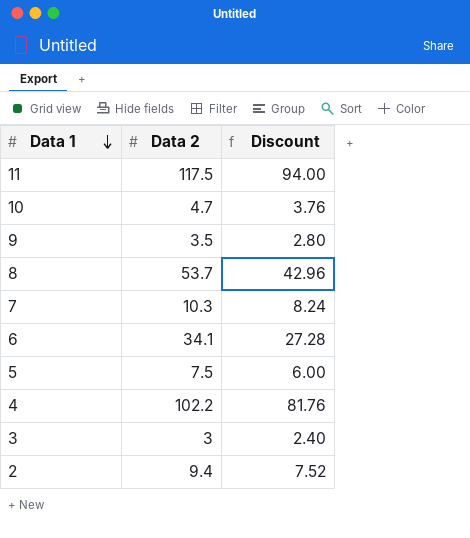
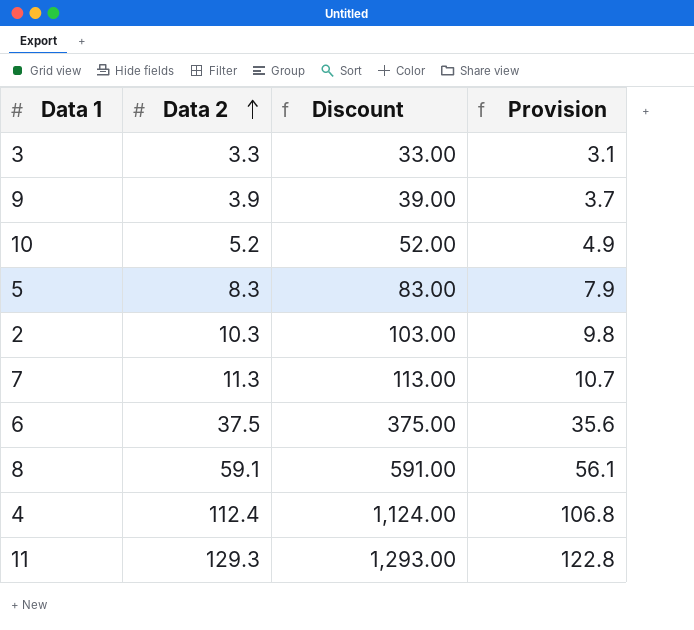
row order: Data 1 descending -> Data 2 ascending
column Discount | formula: [Data 2] * 0.8 -> [Data 2] * 10
column Provision | formula: none -> [Data 2] * 0.95
3 | Data 2: 3 -> 3.3
9 | Data 2: 3.5 -> 3.9
10 | Data 2: 4.7 -> 5.2
5 | Data 2: 7.5 -> 8.3
2 | Data 2: 9.4 -> 10.3
7 | Data 2: 10.3 -> 11.3
6 | Data 2: 34.1 -> 37.5
8 | Data 2: 53.7 -> 59.1
4 | Data 2: 102.2 -> 112.4
11 | Data 2: 117.5 -> 129.3

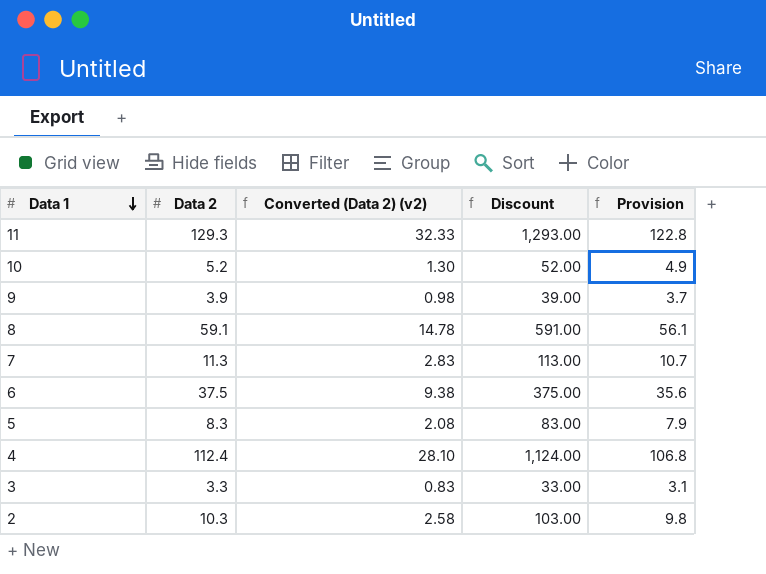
row order: Data 2 ascending -> Data 1 descending
column Converted (Data 2) (v2) | formula: none -> [Data 2] * 0.25

